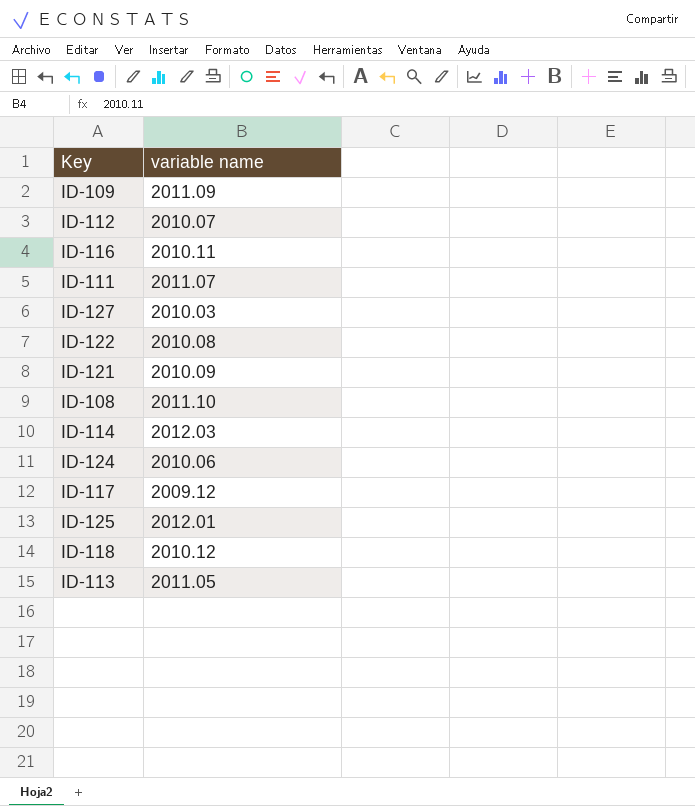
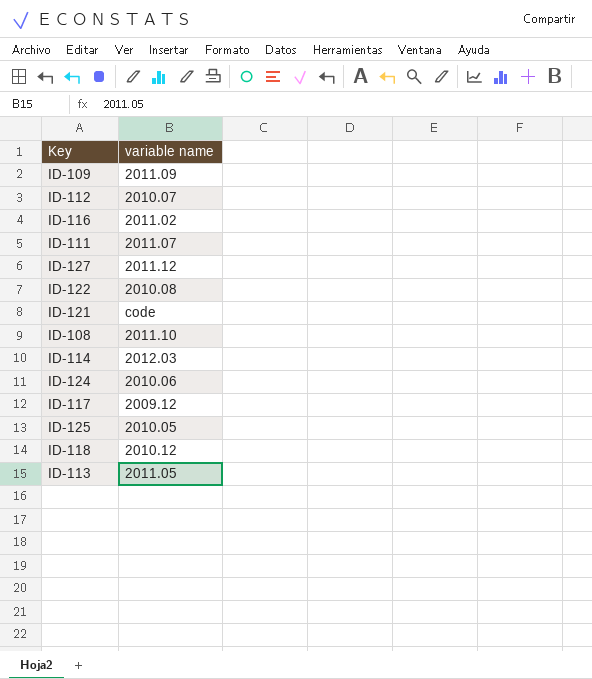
ID-116 | variable name: 2010.11 -> 2011.02
ID-127 | variable name: 2010.03 -> 2011.12
ID-121 | variable name: 2010.09 -> code
ID-125 | variable name: 2012.01 -> 2010.05

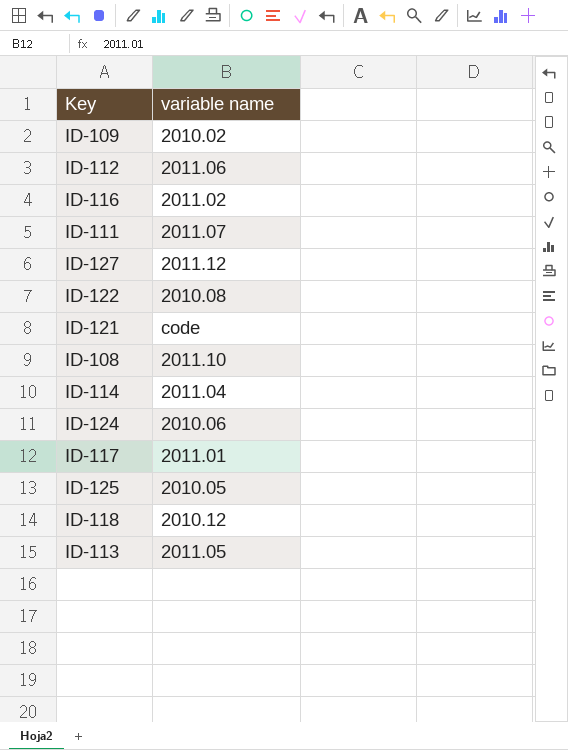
ID-109 | variable name: 2011.09 -> 2010.02
ID-112 | variable name: 2010.07 -> 2011.06
ID-114 | variable name: 2012.03 -> 2011.04
ID-117 | variable name: 2009.12 -> 2011.01

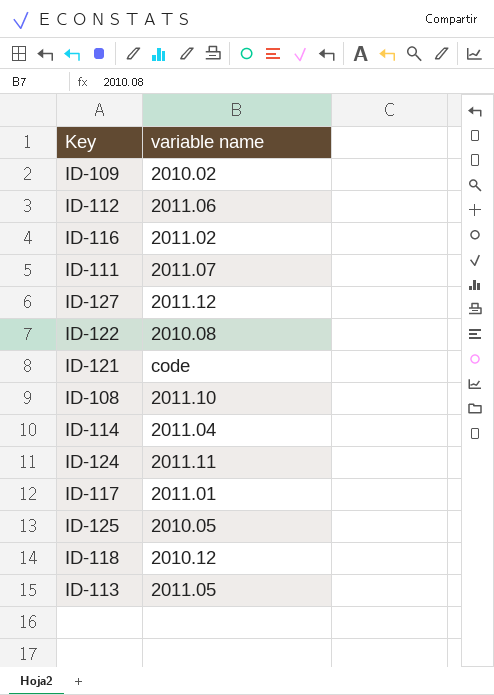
ID-124 | variable name: 2010.06 -> 2011.11

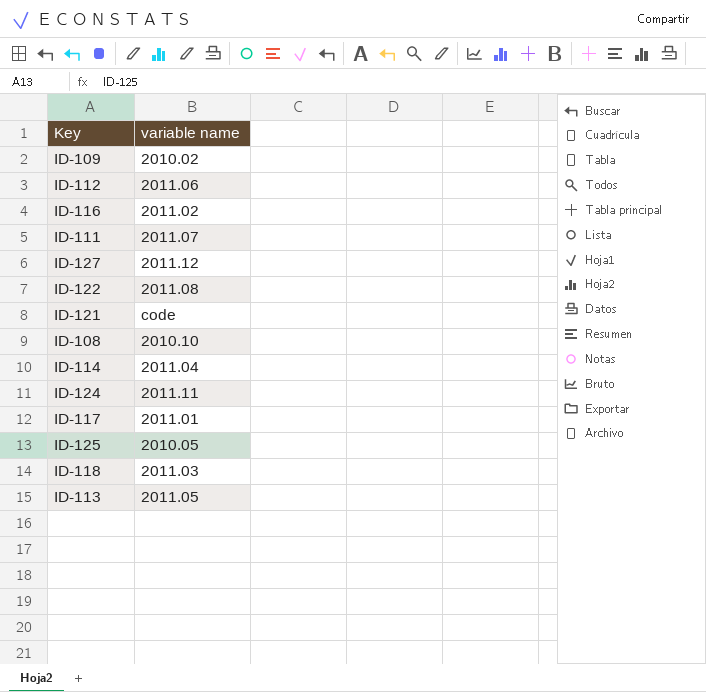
ID-122 | variable name: 2010.08 -> 2011.08
ID-108 | variable name: 2011.10 -> 2010.10
ID-118 | variable name: 2010.12 -> 2011.03

